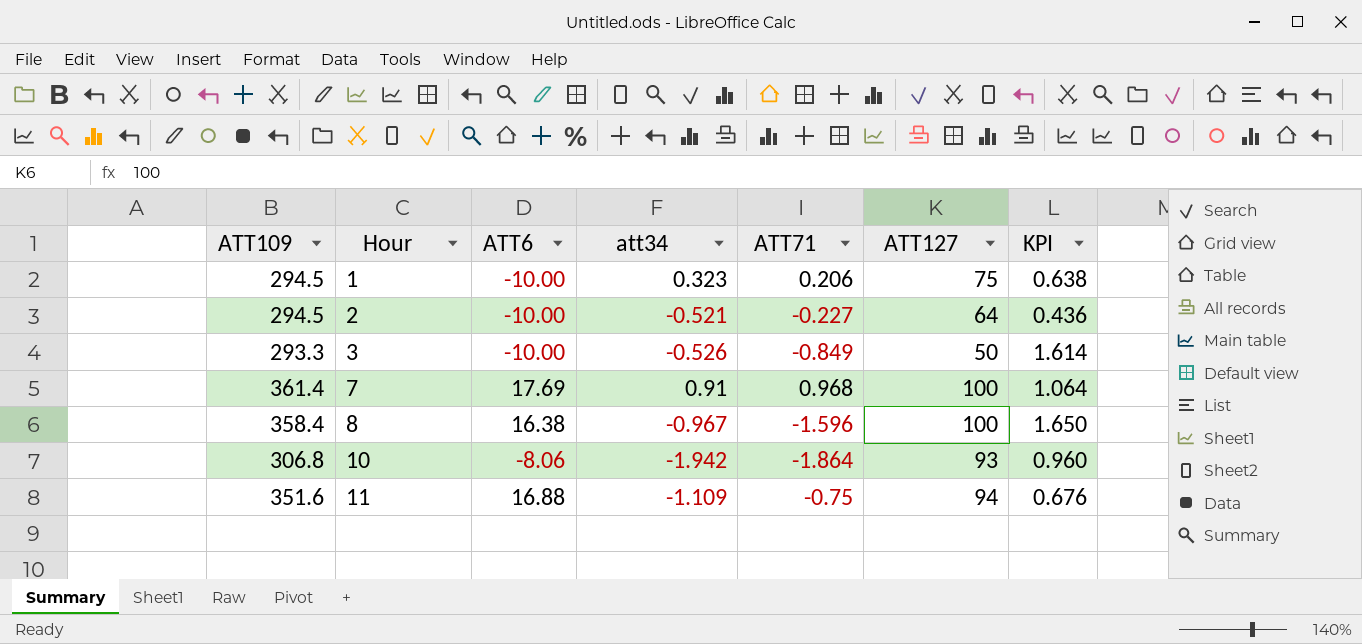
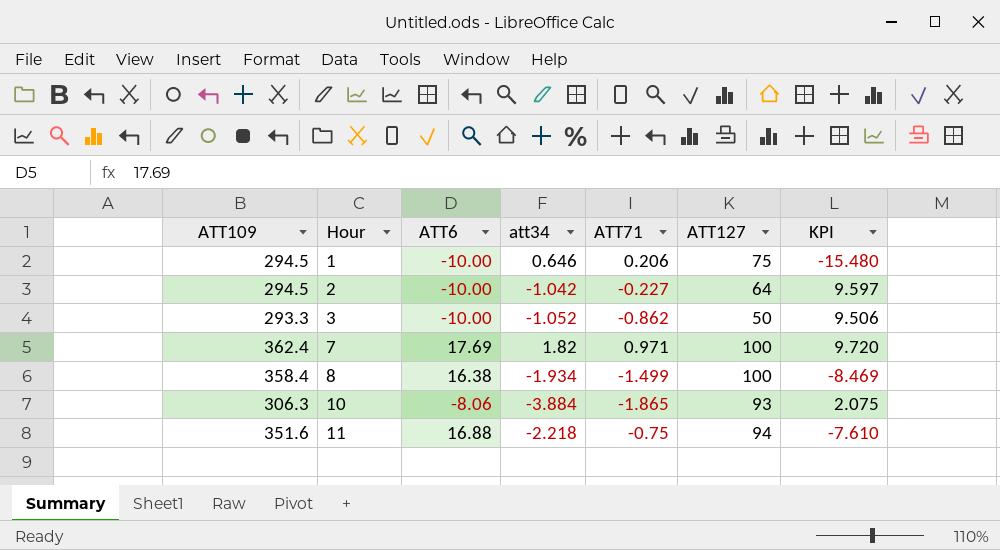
column KPI | formula: [ATT71] / [att34] -> [ATT6] / [att34]
1 | att34: 0.323 -> 0.646
2 | att34: -0.521 -> -1.042
3 | att34: -0.526 -> -1.052
3 | ATT71: -0.849 -> -0.862
7 | ATT109: 361.4 -> 362.4
7 | att34: 0.91 -> 1.82
7 | ATT71: 0.968 -> 0.971
8 | att34: -0.967 -> -1.934
8 | ATT71: -1.596 -> -1.499
10 | ATT109: 306.8 -> 306.3
10 | att34: -1.942 -> -3.884
10 | ATT71: -1.864 -> -1.865
11 | att34: -1.109 -> -2.218

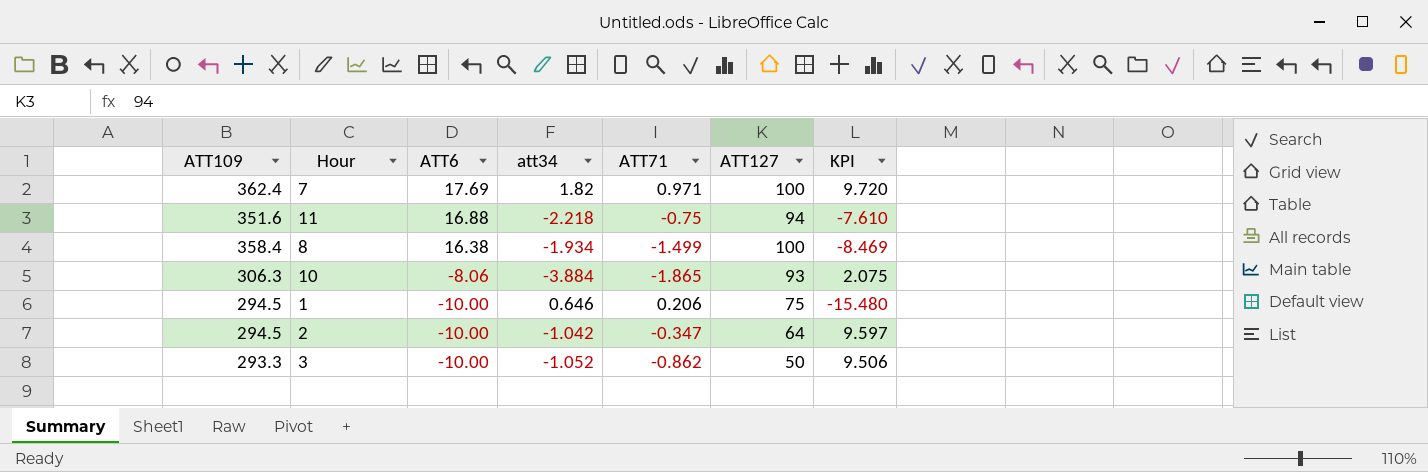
row order: Hour ascending -> ATT6 descending
2 | ATT71: -0.227 -> -0.347

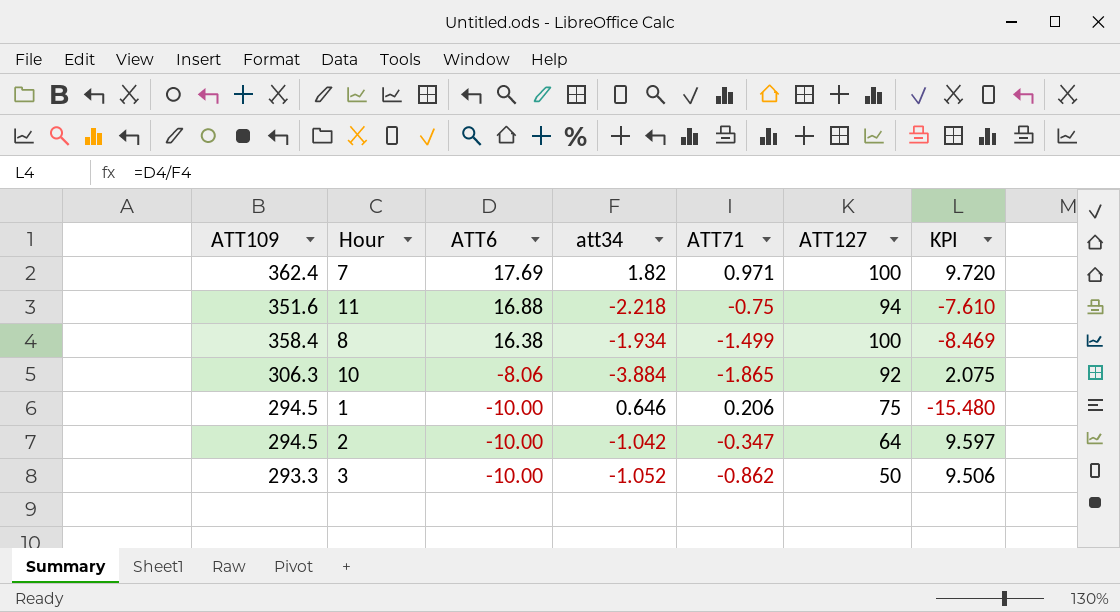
10 | ATT127: 93 -> 92

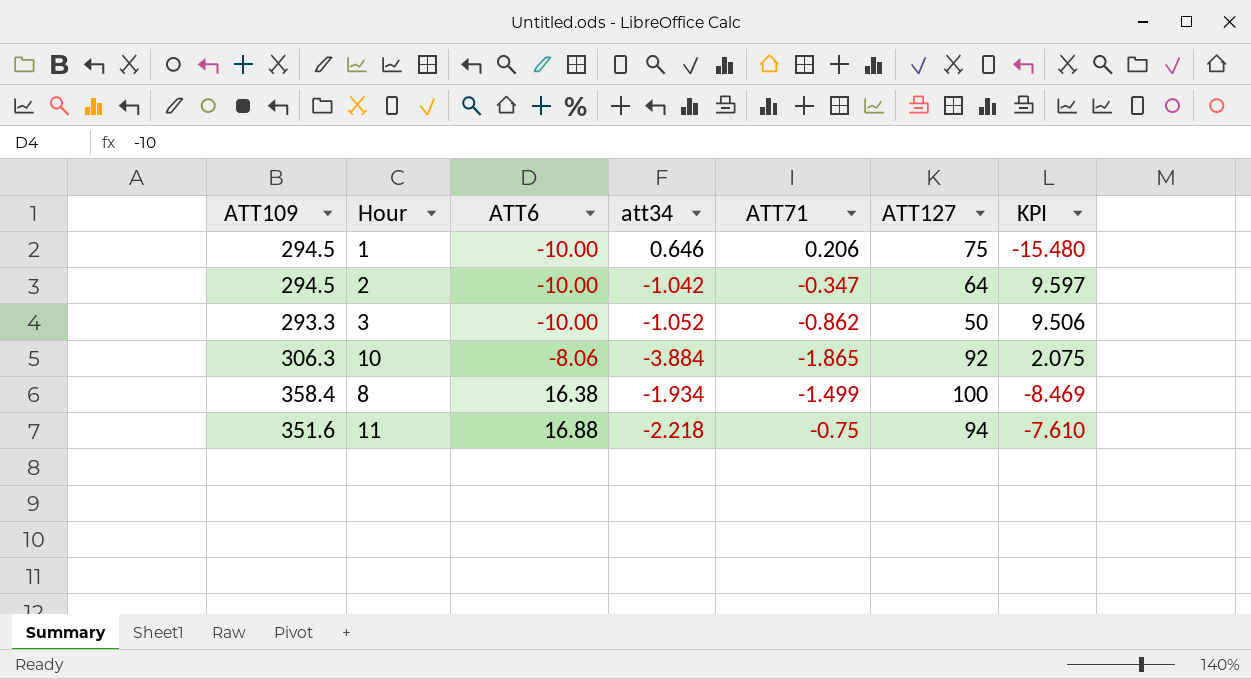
row order: ATT6 descending -> ATT6 ascending
row 7: 362.4 | 17.69 | 1.82 | 0.971 | 100 | 9.720 -> none

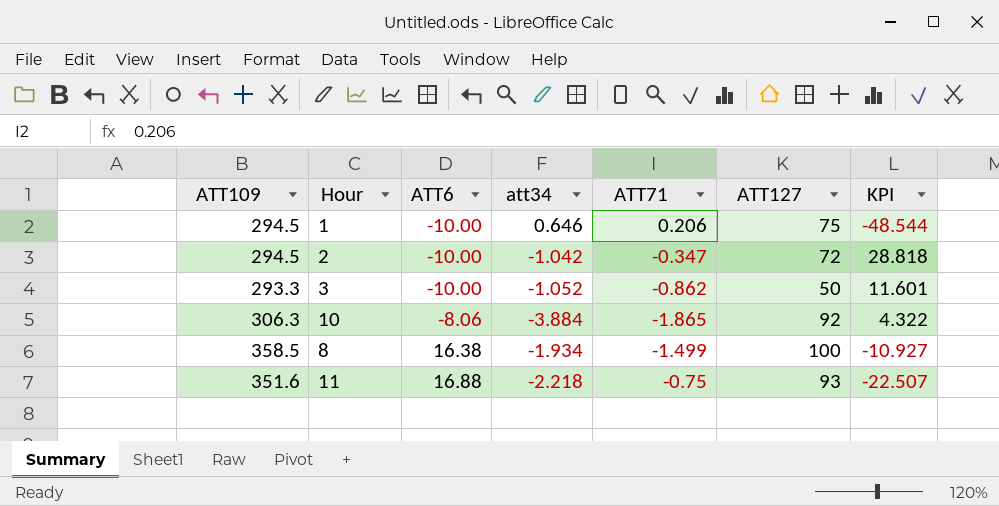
column KPI | formula: [ATT6] / [att34] -> [ATT6] / [ATT71]
2 | ATT127: 64 -> 72
8 | ATT109: 358.4 -> 358.5
11 | ATT127: 94 -> 93

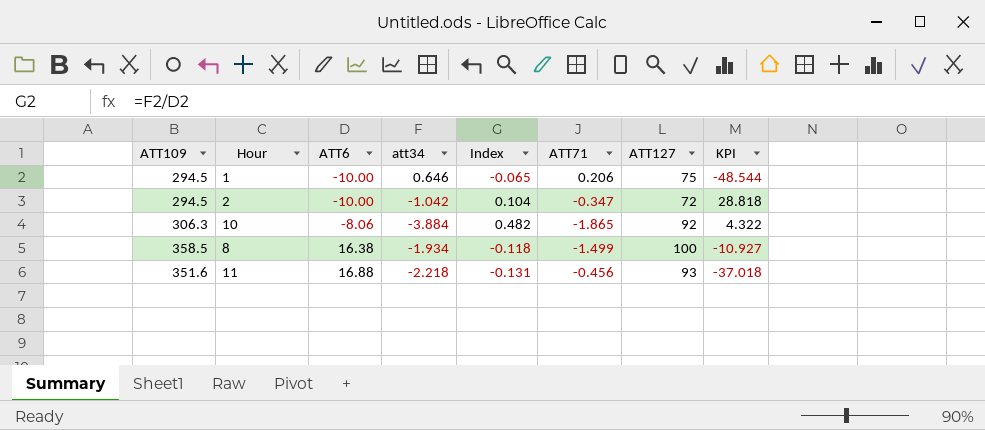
column Index | formula: none -> [att34] / [ATT6]
row 3: 293.3 | -10.00 | -1.052 | -0.862 | 50 | 11.601 -> none
11 | ATT71: -0.75 -> -0.456
11 | KPI: -22.507 -> -37.018

